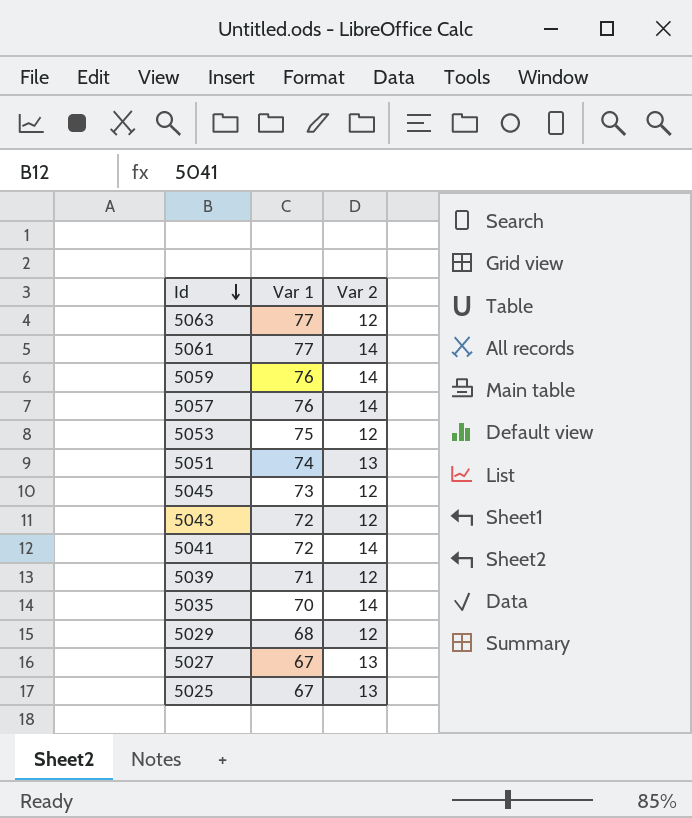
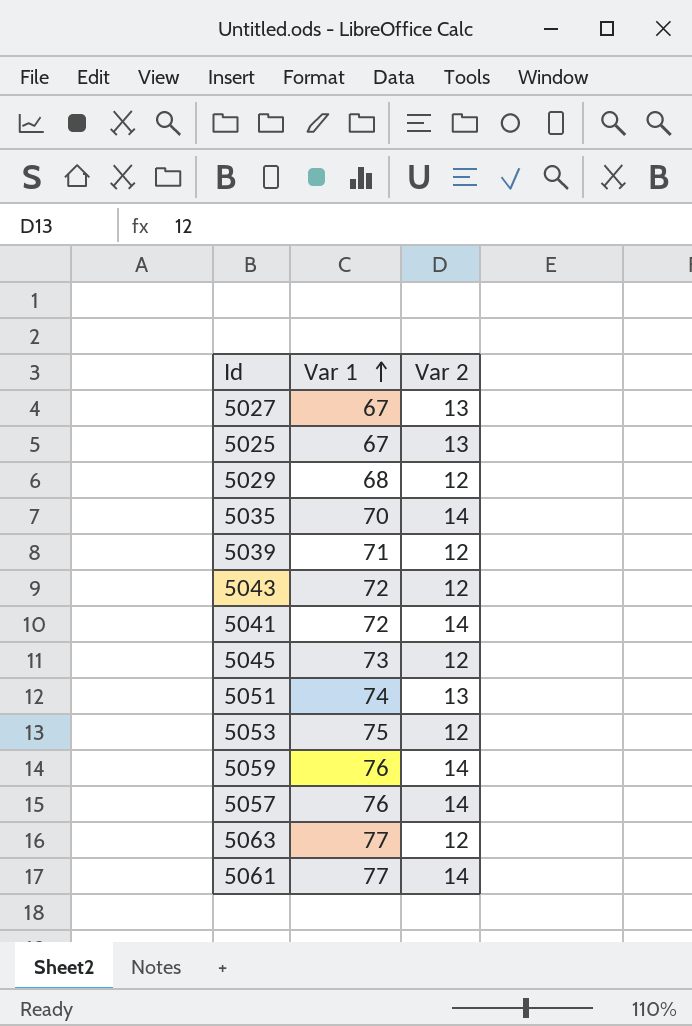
row order: Id descending -> Var 1 ascending

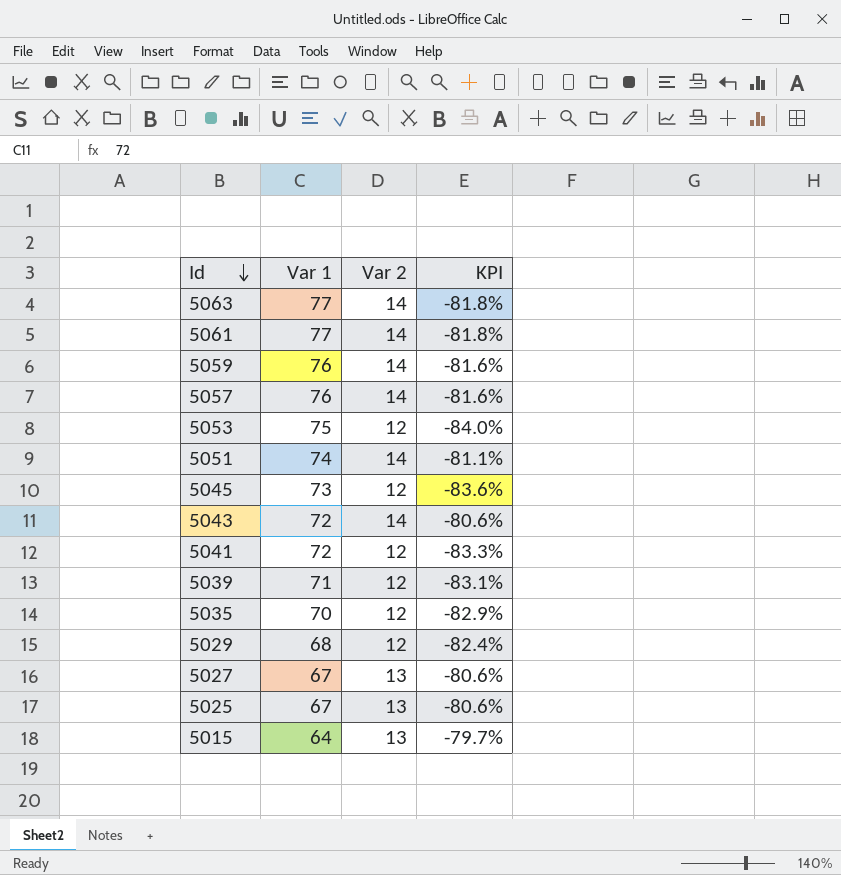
row order: Var 1 ascending -> Id descending
column KPI | formula: none -> ([Var 2] - [Var 1]) / [Var 1]
5063 | Var 2: 12 -> 14
5051 | Var 2: 13 -> 14
5043 | Var 2: 12 -> 14
5041 | Var 2: 14 -> 12
5035 | Var 2: 14 -> 12
row 5015: none -> 64 | 13 | -79.7%

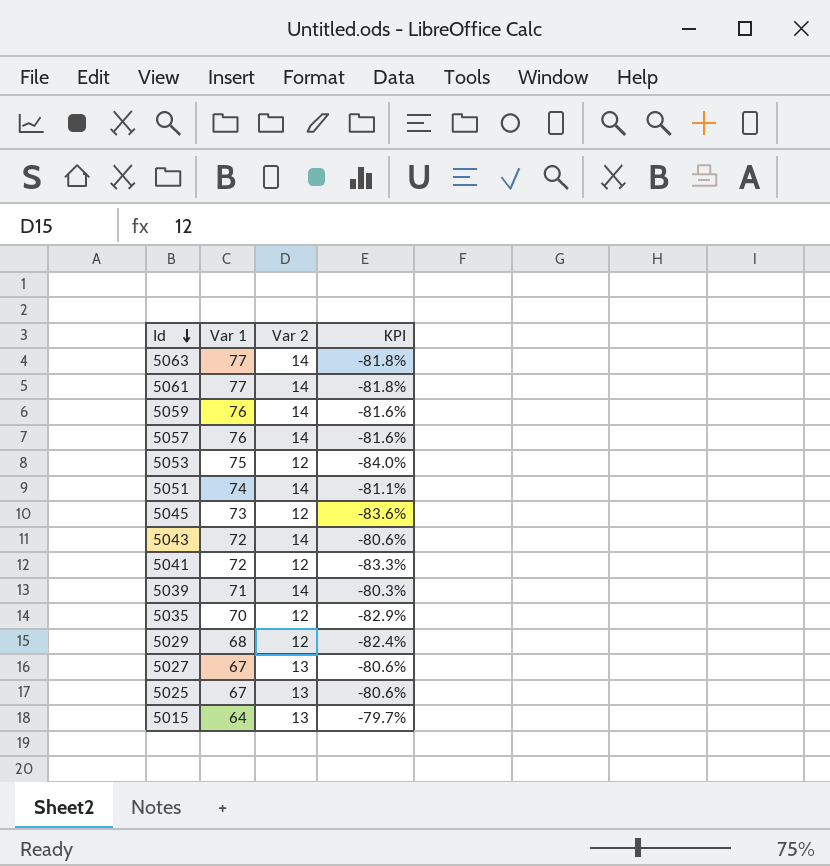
5039 | Var 2: 12 -> 14
5039 | KPI: -83.1% -> -80.3%

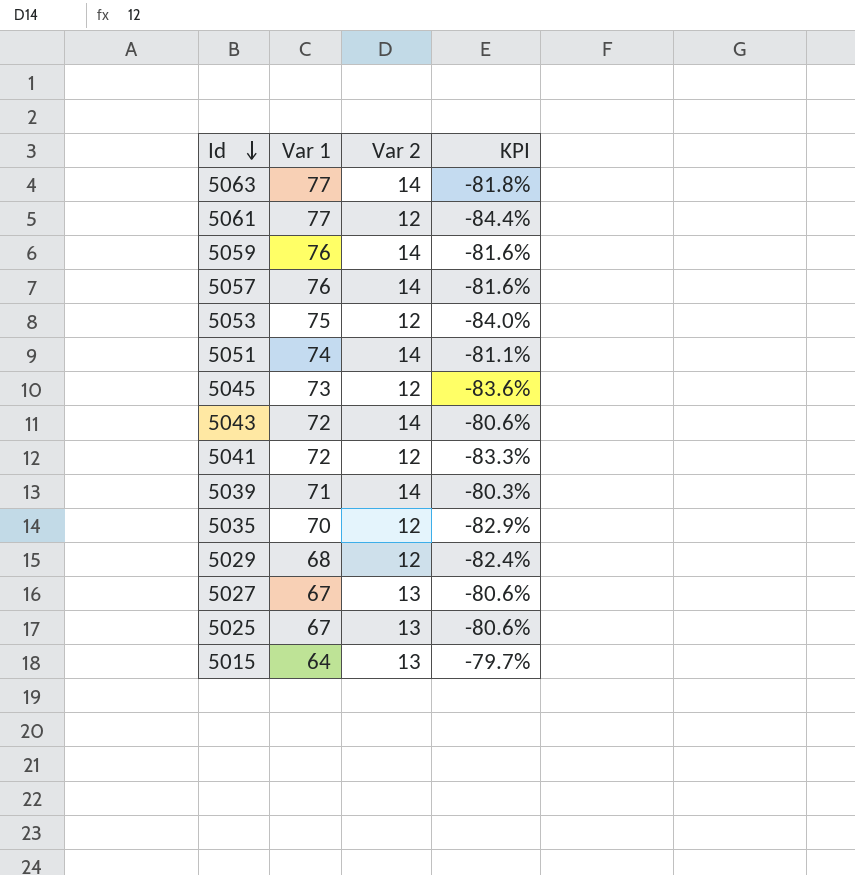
5061 | Var 2: 14 -> 12
5061 | KPI: -81.8% -> -84.4%

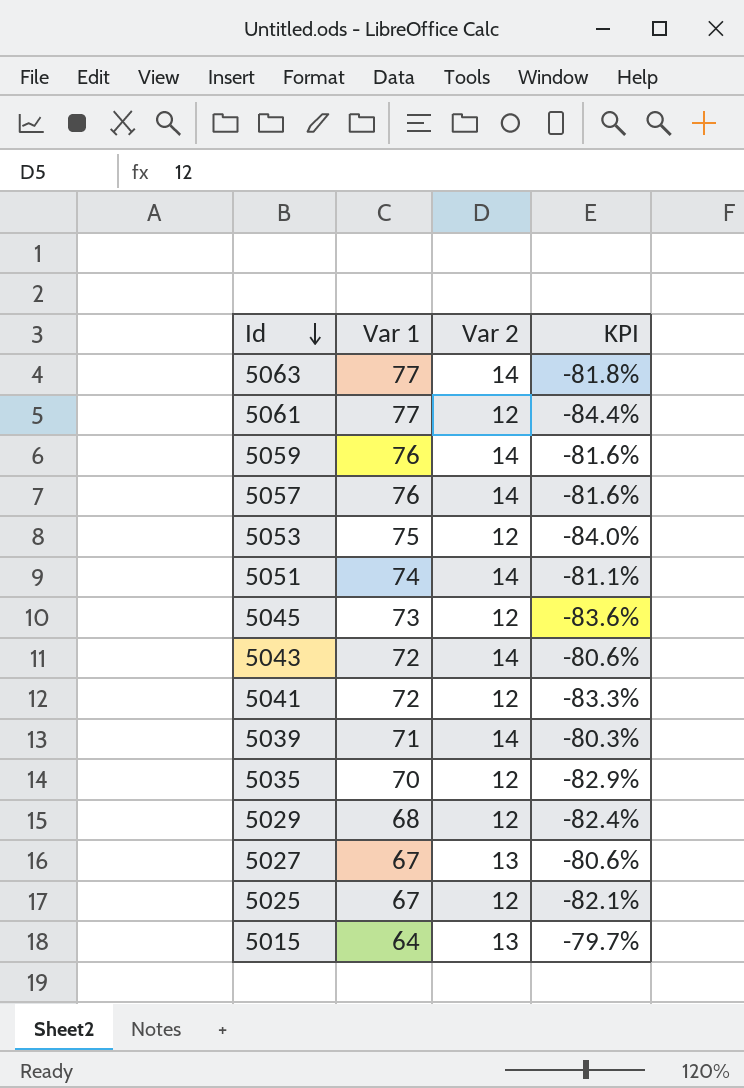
5025 | Var 2: 13 -> 12
5025 | KPI: -80.6% -> -82.1%

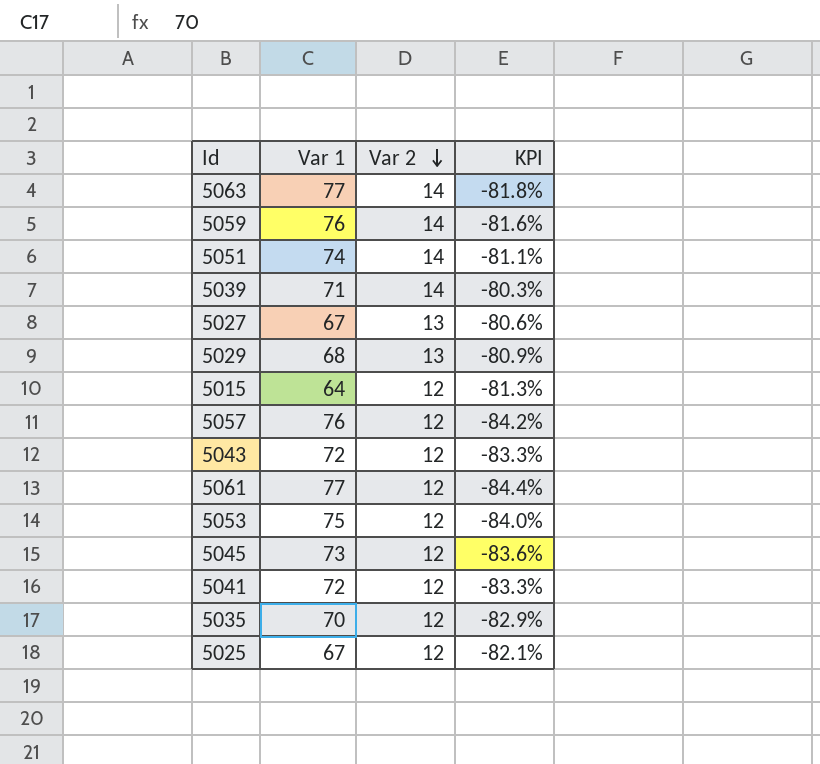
row order: Id descending -> Var 2 descending
5029 | Var 2: 12 -> 13
5029 | KPI: -82.4% -> -80.9%
5015 | Var 2: 13 -> 12
5015 | KPI: -79.7% -> -81.3%
5057 | Var 2: 14 -> 12
5057 | KPI: -81.6% -> -84.2%
5043 | Var 2: 14 -> 12
5043 | KPI: -80.6% -> -83.3%

